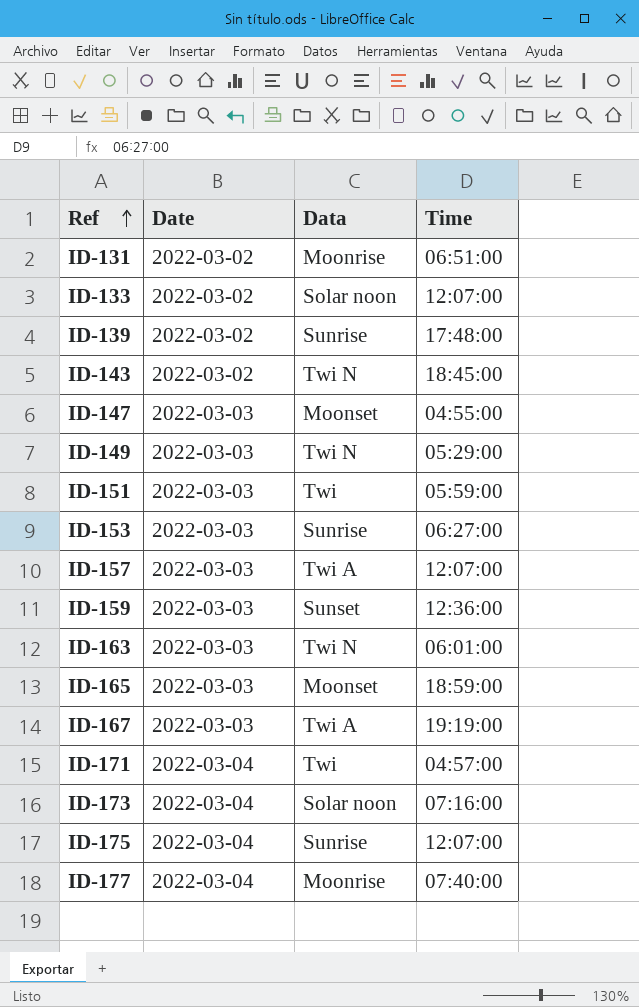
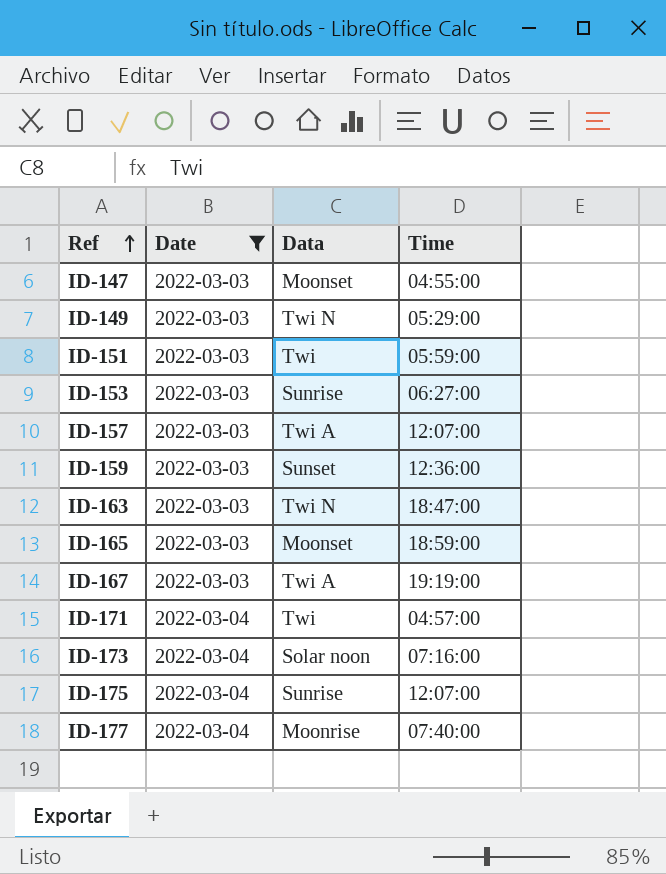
filter: none -> Date != 2022-03-02
ID-163 | Time: 06:01:00 -> 18:47:00

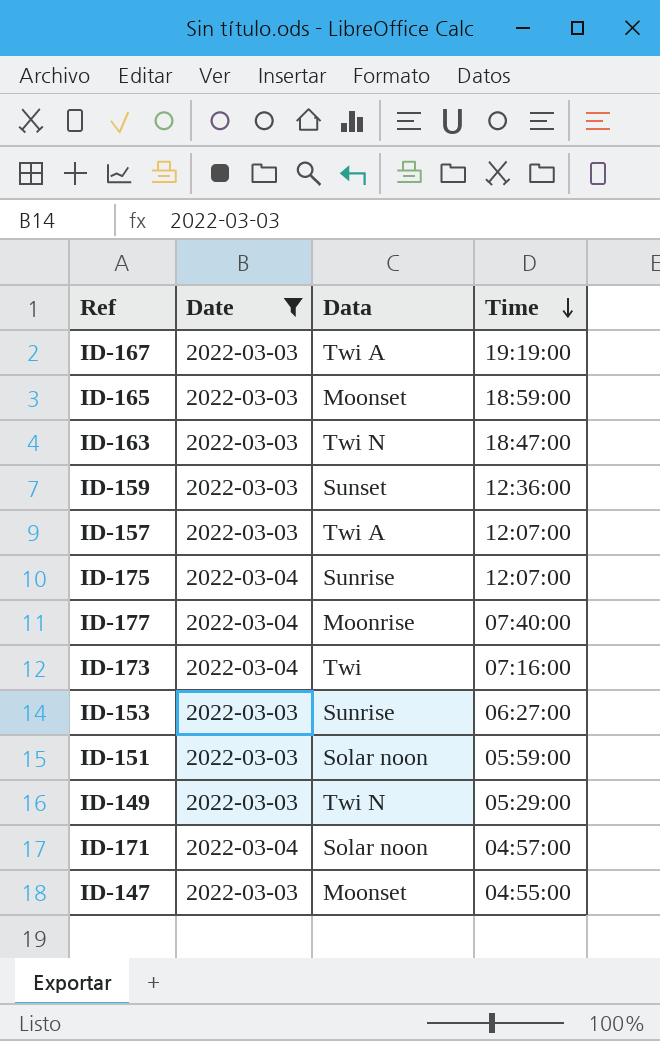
row order: Ref ascending -> Time descending
ID-173 | Data: Solar noon -> Twi
ID-151 | Data: Twi -> Solar noon
ID-171 | Data: Twi -> Solar noon

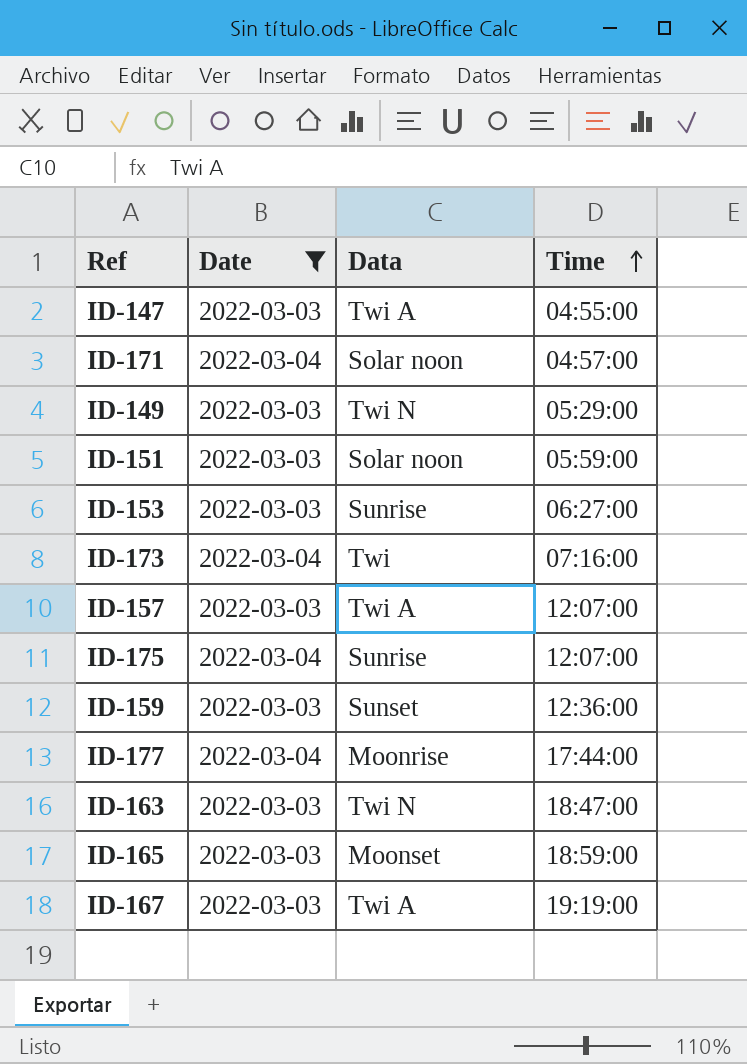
row order: Time descending -> Time ascending
ID-147 | Data: Moonset -> Twi A
ID-177 | Time: 07:40:00 -> 17:44:00

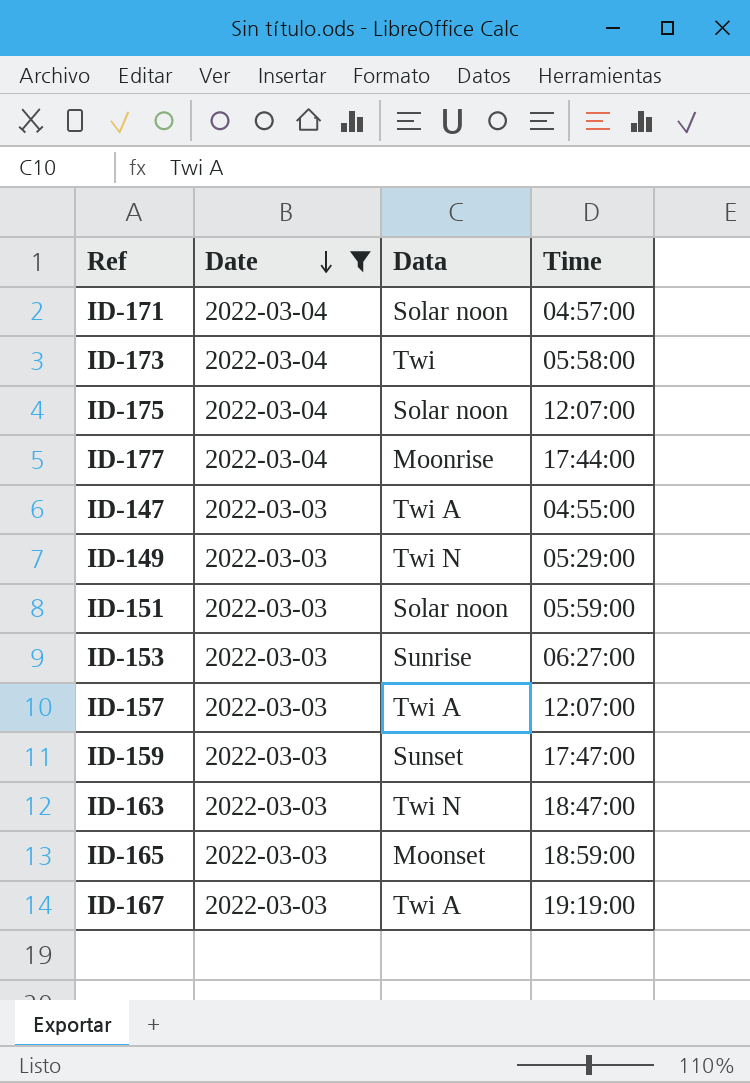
row order: Time ascending -> Date descending
ID-173 | Time: 07:16:00 -> 05:58:00
ID-175 | Data: Sunrise -> Solar noon
ID-159 | Time: 12:36:00 -> 17:47:00

